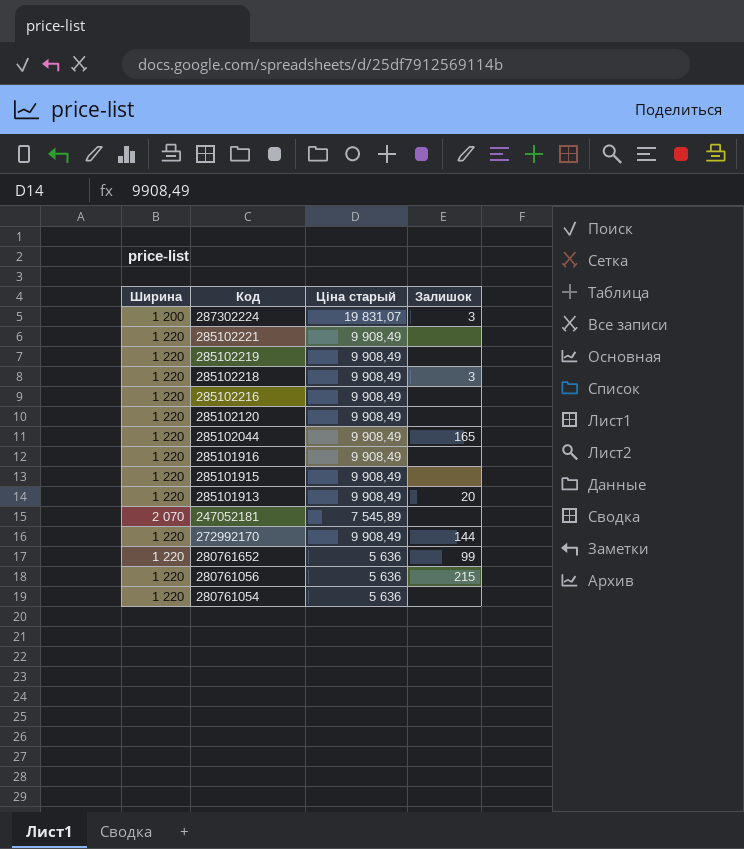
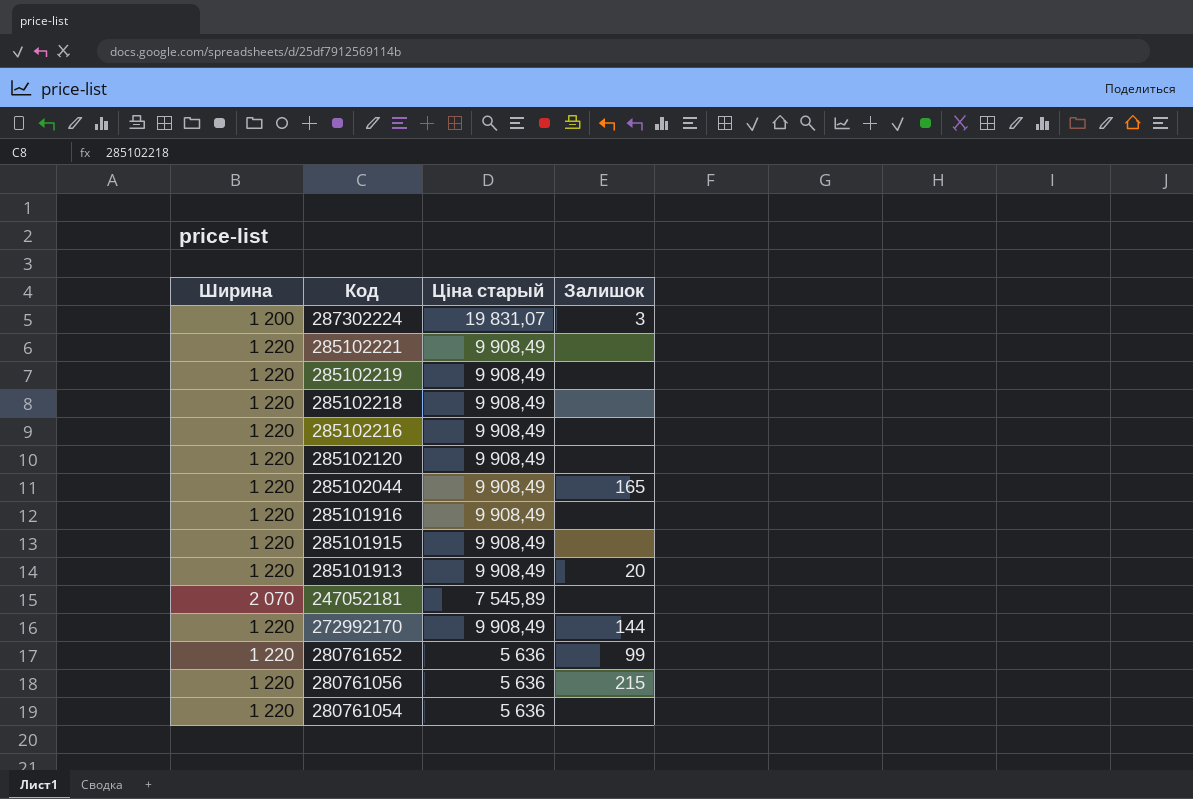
285102218 | Залишок: 3 -> none

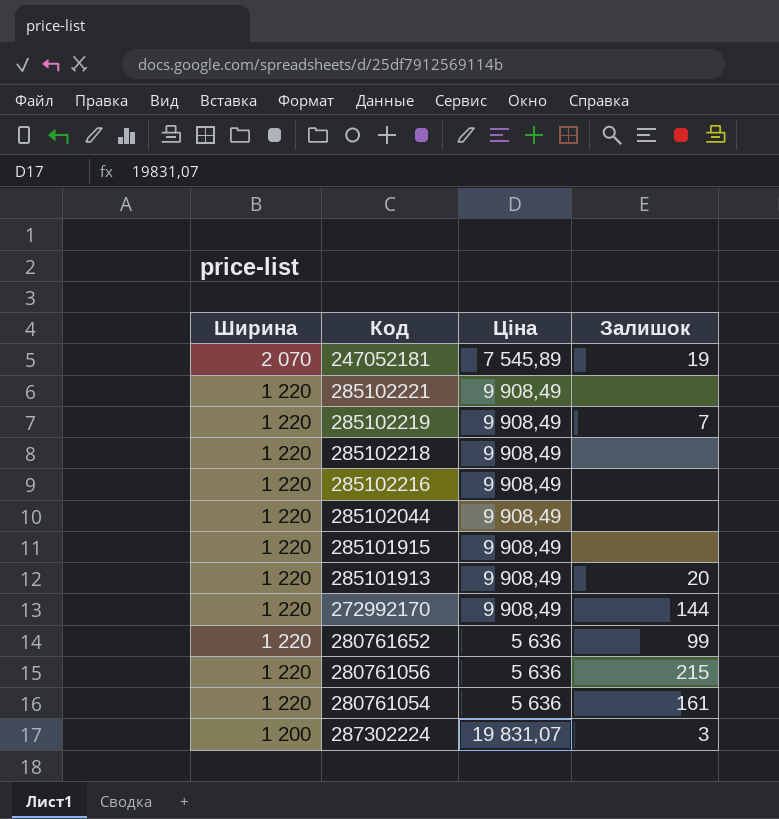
row order: none -> Ширина descending
column name: Ціна старый -> Ціна
row 285102120: 1 220 | 9 908,49 | none -> none
row 285101916: 1 220 | 9 908,49 | none -> none
247052181 | Залишок: none -> 19
285102219 | Залишок: none -> 7
285102044 | Залишок: 165 -> none
280761054 | Залишок: none -> 161

